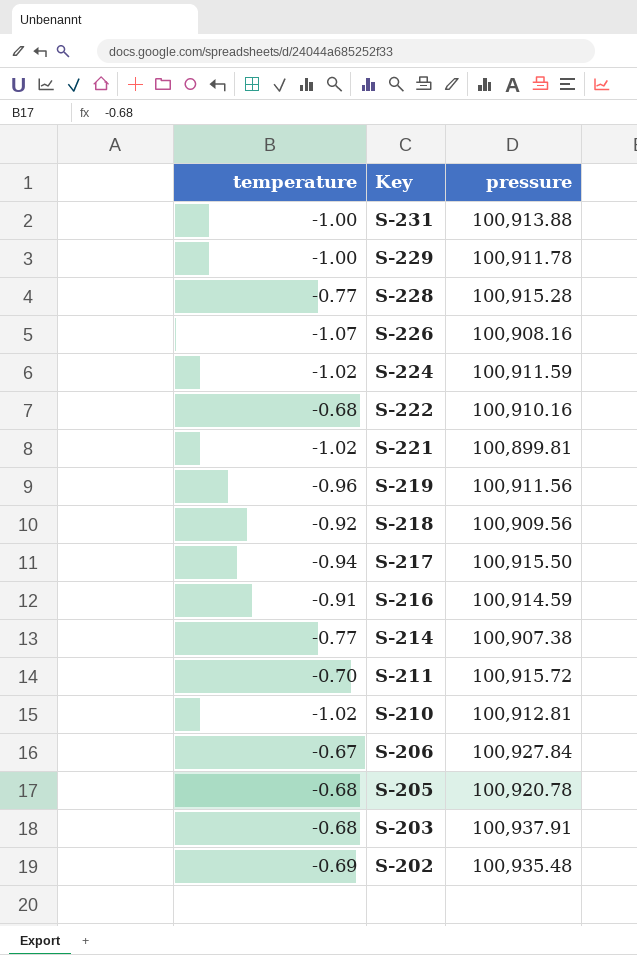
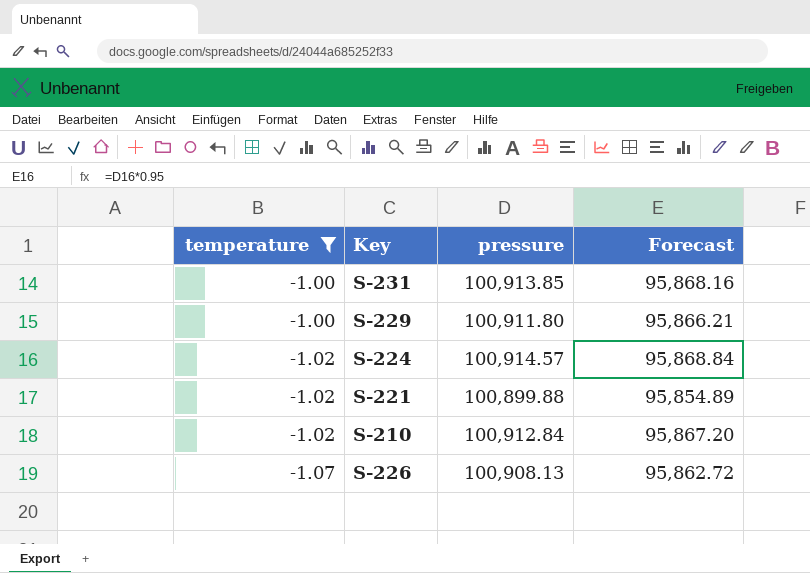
filter: none -> temperature <= -1.00
row order: Key descending -> temperature descending
column Forecast | formula: none -> [pressure] * 0.95
S-231 | pressure: 100,913.88 -> 100,913.85
S-229 | pressure: 100,911.78 -> 100,911.80
S-224 | pressure: 100,911.59 -> 100,914.57
S-221 | pressure: 100,899.81 -> 100,899.88
S-210 | pressure: 100,912.81 -> 100,912.84
S-226 | pressure: 100,908.16 -> 100,908.13

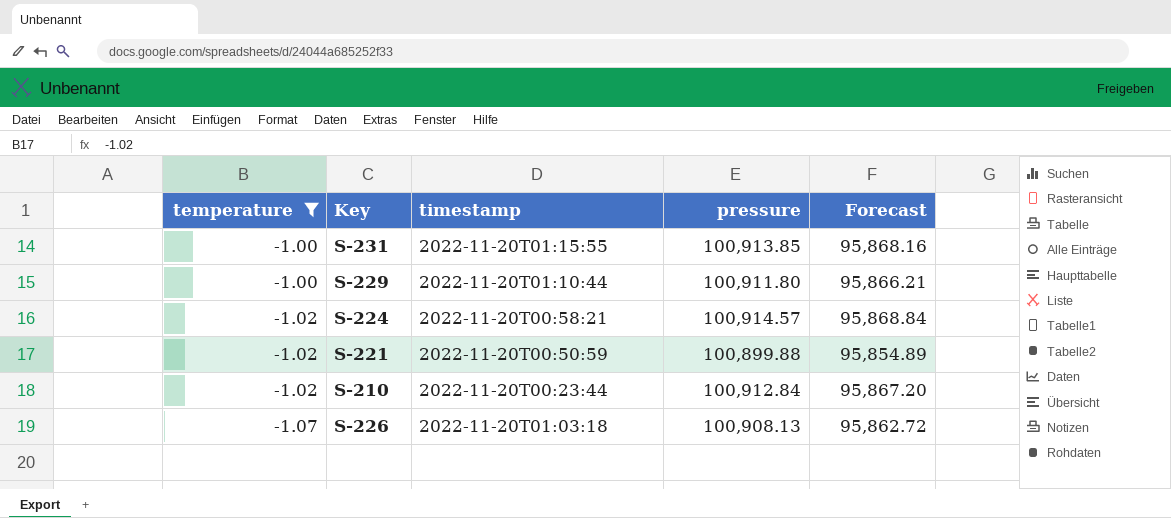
column timestamp | position: none -> 3

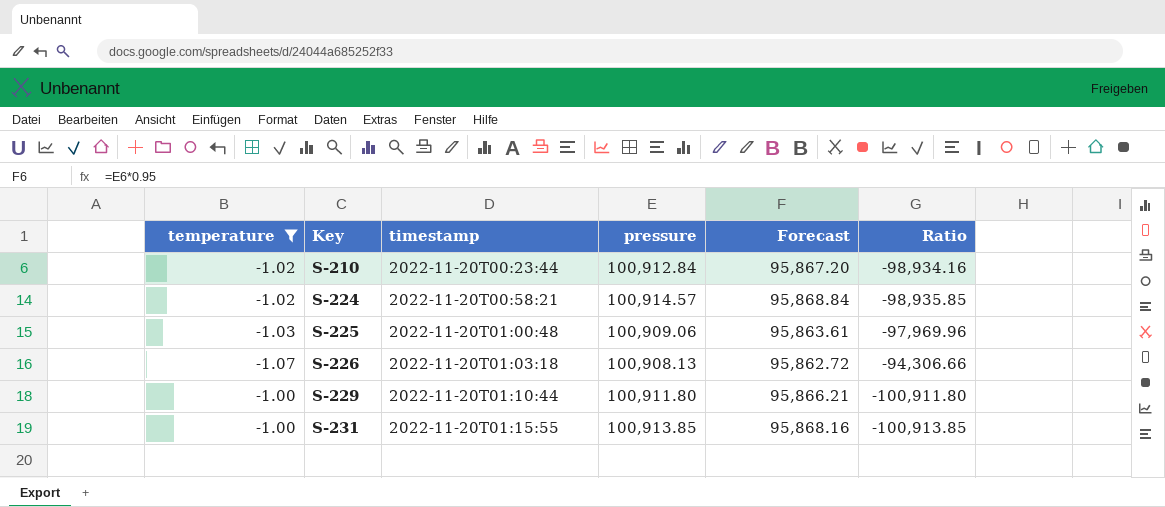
row order: temperature descending -> Key ascending
column Ratio | formula: none -> [pressure] / [temperature]
row S-221: -1.02 | 2022-11-20T00:50:59 | 100,899.88 | 95,854.89 -> none
row S-225: none -> -1.03 | 2022-11-20T01:00:48 | 100,909.06 | 95,863.61 | -97,969.96

